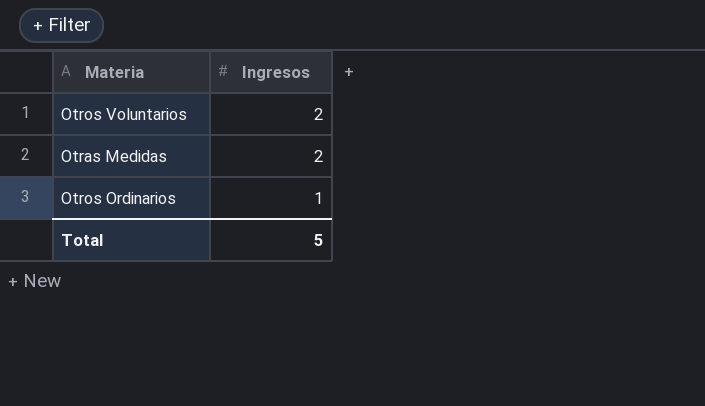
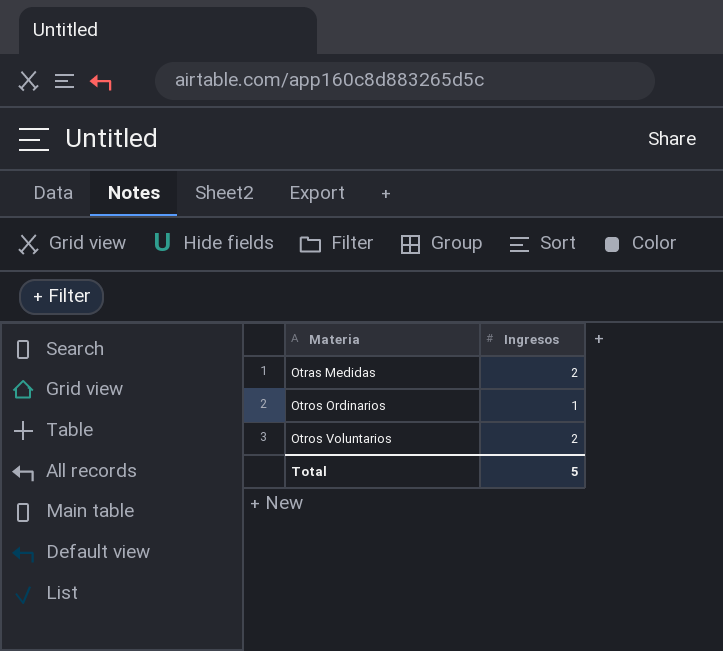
row order: Ingresos descending -> Materia ascending

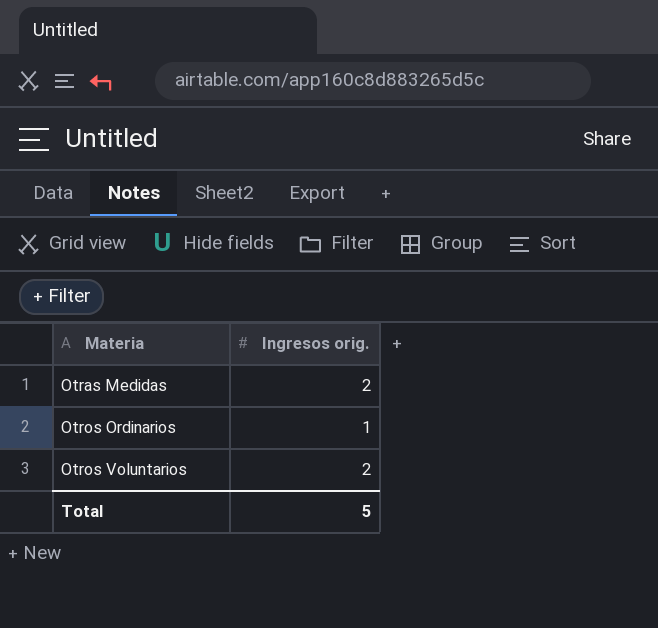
column name: Ingresos -> Ingresos orig.

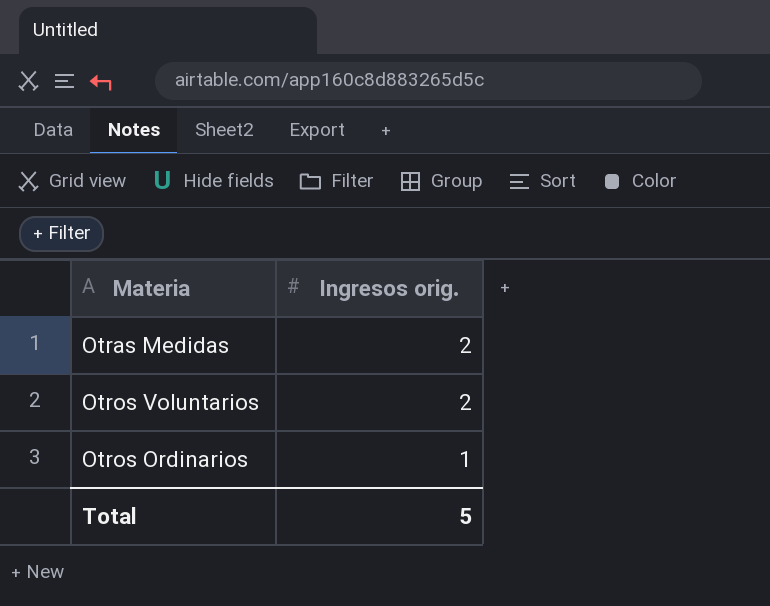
row order: Materia ascending -> Ingresos orig. descending

